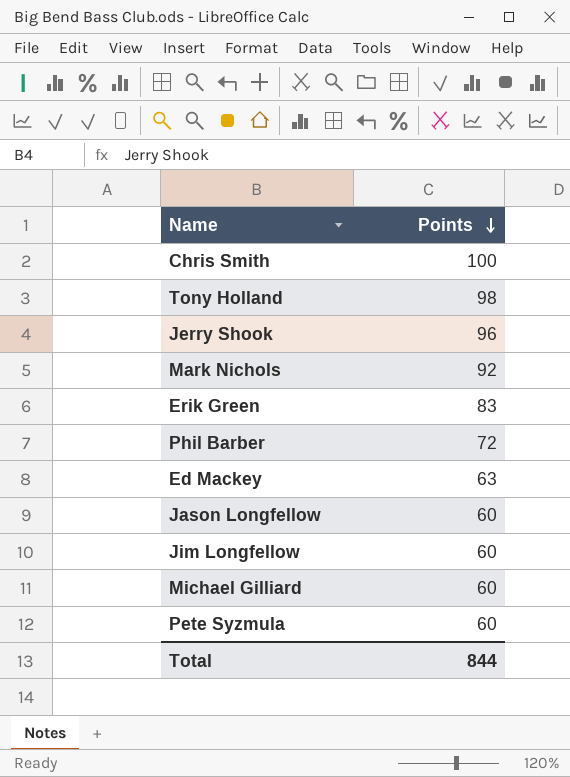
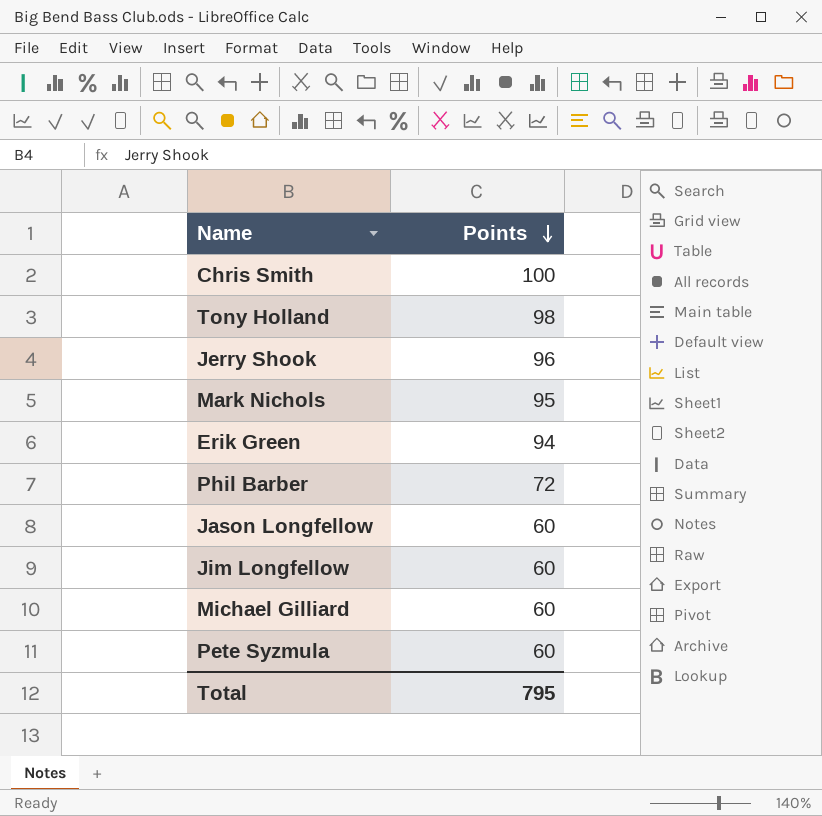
row Ed Mackey: 63 -> none
Mark Nichols | Points: 92 -> 95
Erik Green | Points: 83 -> 94
Total | Points: 844 -> 795

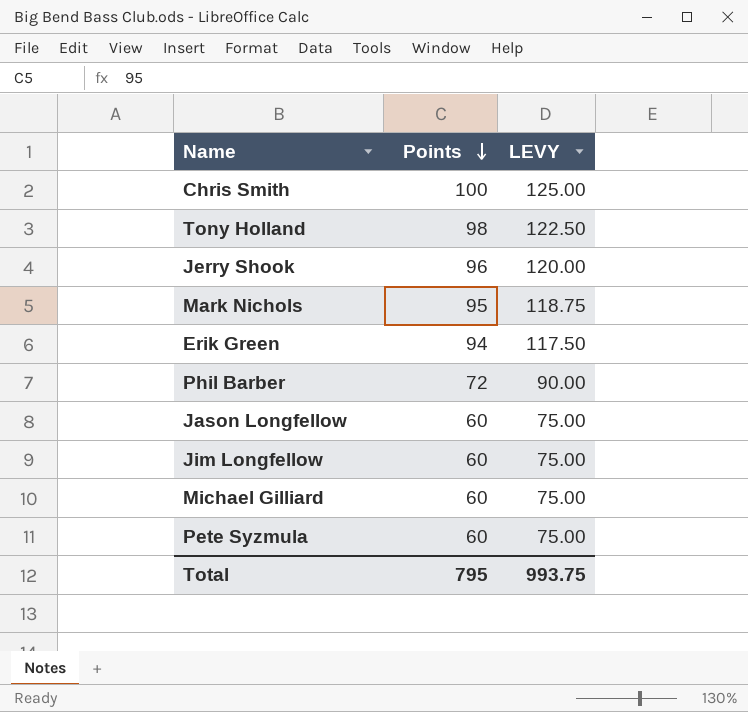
column LEVY | formula: none -> [Points] * 1.25

